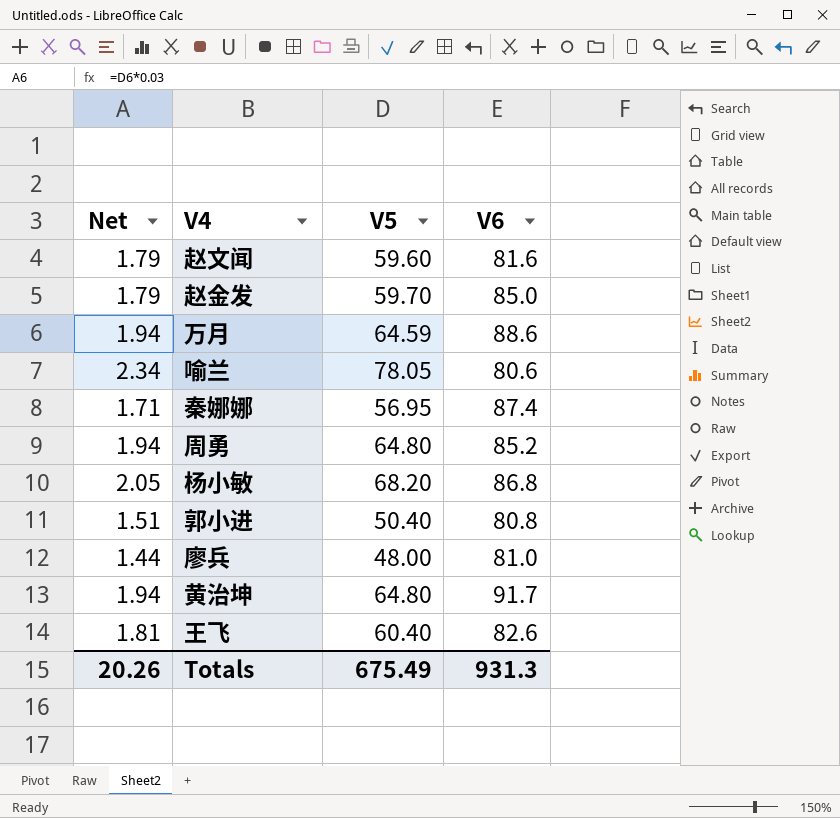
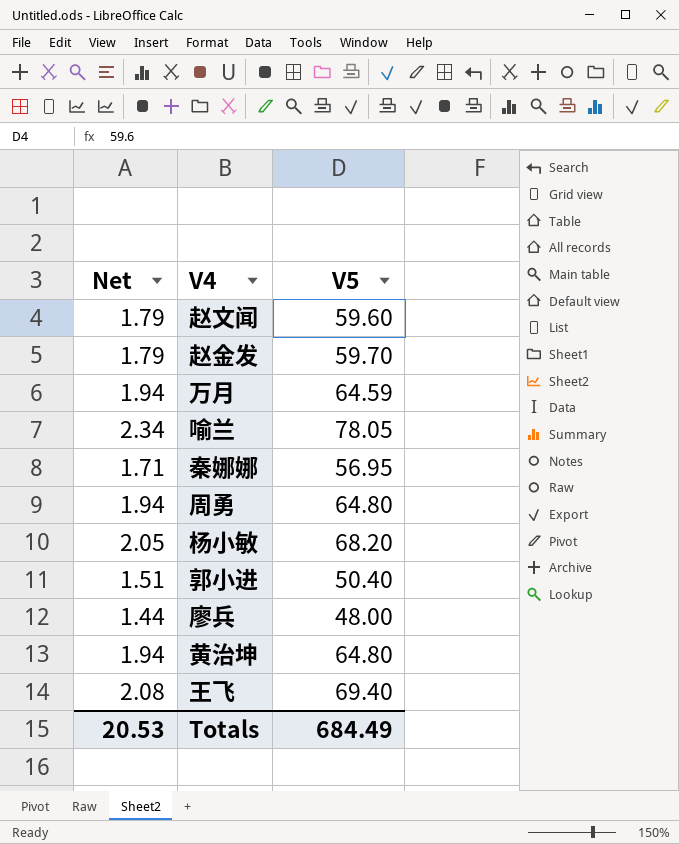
column V6 | position: 4 -> none
王飞 | Net: 1.81 -> 2.08
王飞 | V5: 60.40 -> 69.40
Totals | Net: 20.26 -> 20.53
Totals | V5: 675.49 -> 684.49

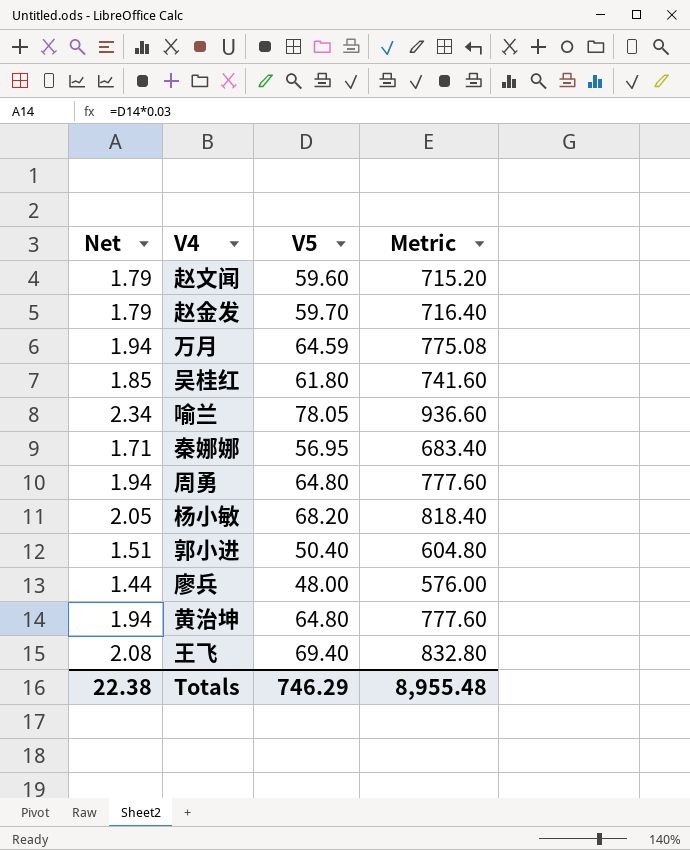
column Metric | formula: none -> [V5] * 12
row 吴桂红: none -> 1.85 | 61.80 | 741.60
Totals | Net: 20.53 -> 22.38
Totals | V5: 684.49 -> 746.29

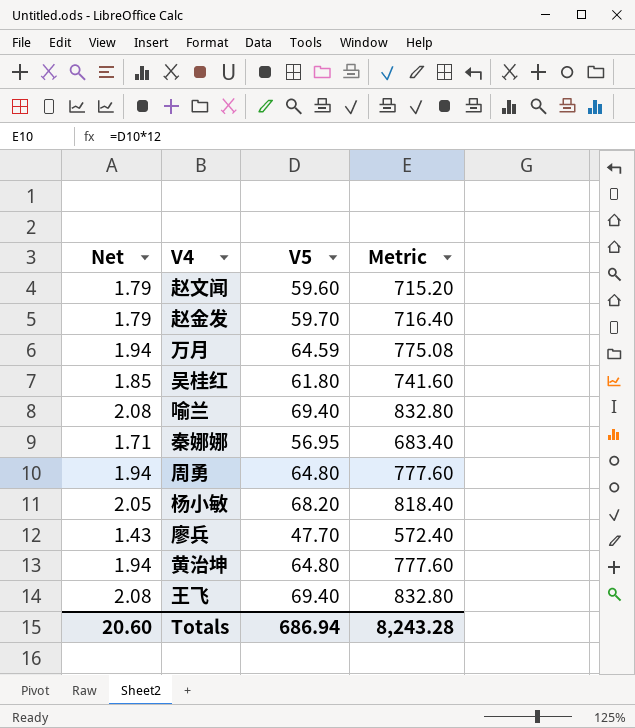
row 郭小进: 1.51 | 50.40 | 604.80 -> none
喻兰 | Net: 2.34 -> 2.08
喻兰 | V5: 78.05 -> 69.40
喻兰 | Metric: 936.60 -> 832.80
廖兵 | Net: 1.44 -> 1.43
廖兵 | V5: 48.00 -> 47.70
廖兵 | Metric: 576.00 -> 572.40
Totals | Net: 22.38 -> 20.60
Totals | V5: 746.29 -> 686.94
Totals | Metric: 8,955.48 -> 8,243.28

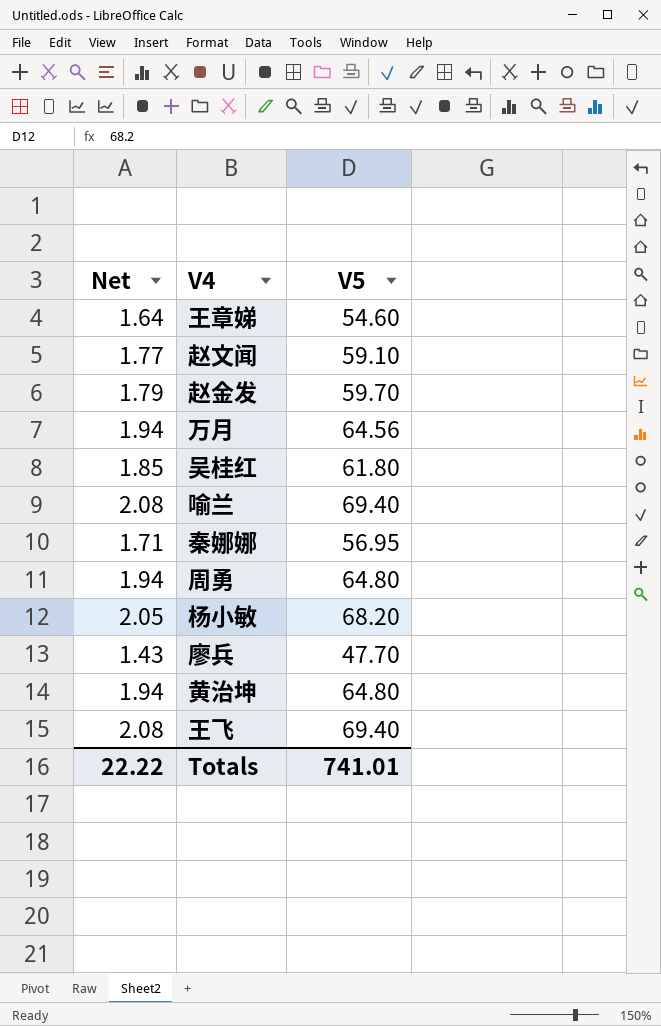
column Metric | formula: [V5] * 12 -> none
row 王章娣: none -> 1.64 | 54.60
赵文闻 | Net: 1.79 -> 1.77
赵文闻 | V5: 59.60 -> 59.10
万月 | V5: 64.59 -> 64.56
Totals | Net: 20.60 -> 22.22
Totals | V5: 686.94 -> 741.01

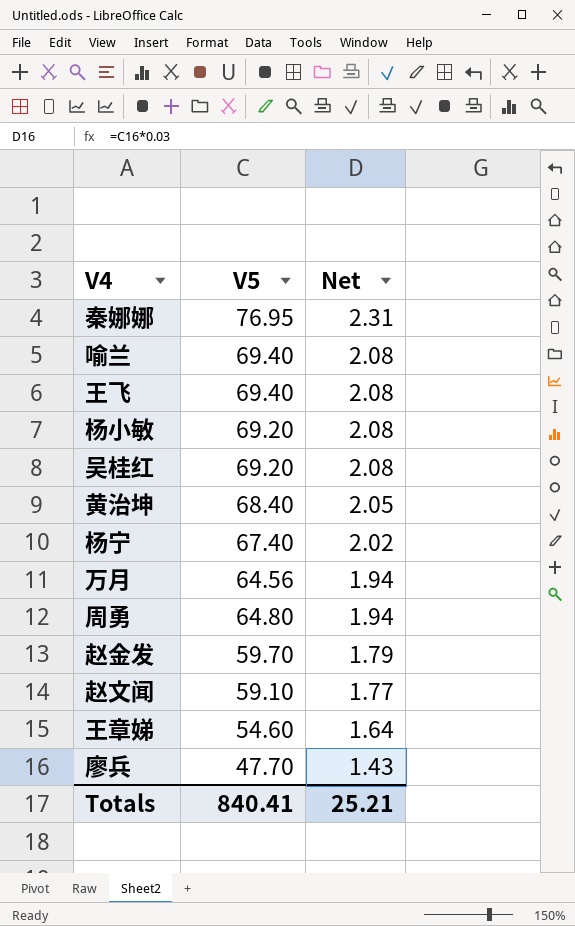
row order: none -> Net descending
column Net | position: 1 -> 3
秦娜娜 | V5: 56.95 -> 76.95
秦娜娜 | Net: 1.71 -> 2.31
杨小敏 | V5: 68.20 -> 69.20
杨小敏 | Net: 2.05 -> 2.08
吴桂红 | V5: 61.80 -> 69.20
吴桂红 | Net: 1.85 -> 2.08
黄治坤 | V5: 64.80 -> 68.40
黄治坤 | Net: 1.94 -> 2.05
row 杨宁: none -> 67.40 | 2.02
Totals | V5: 741.01 -> 840.41
Totals | Net: 22.22 -> 25.21

